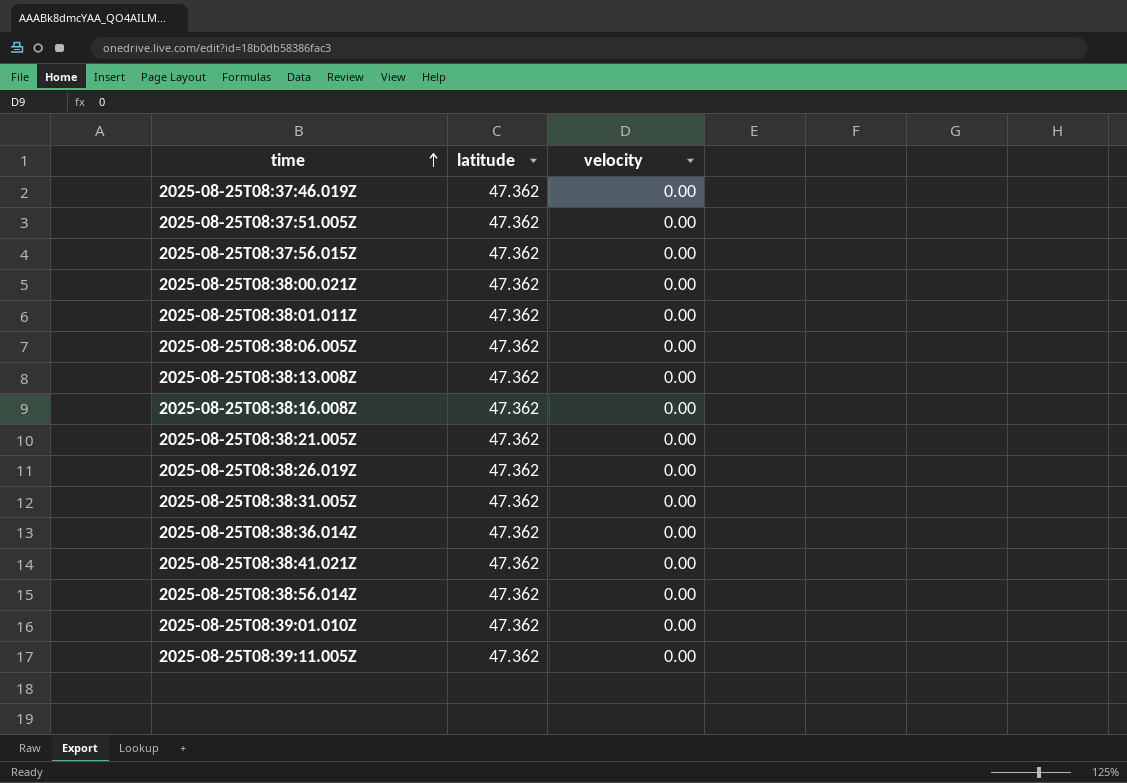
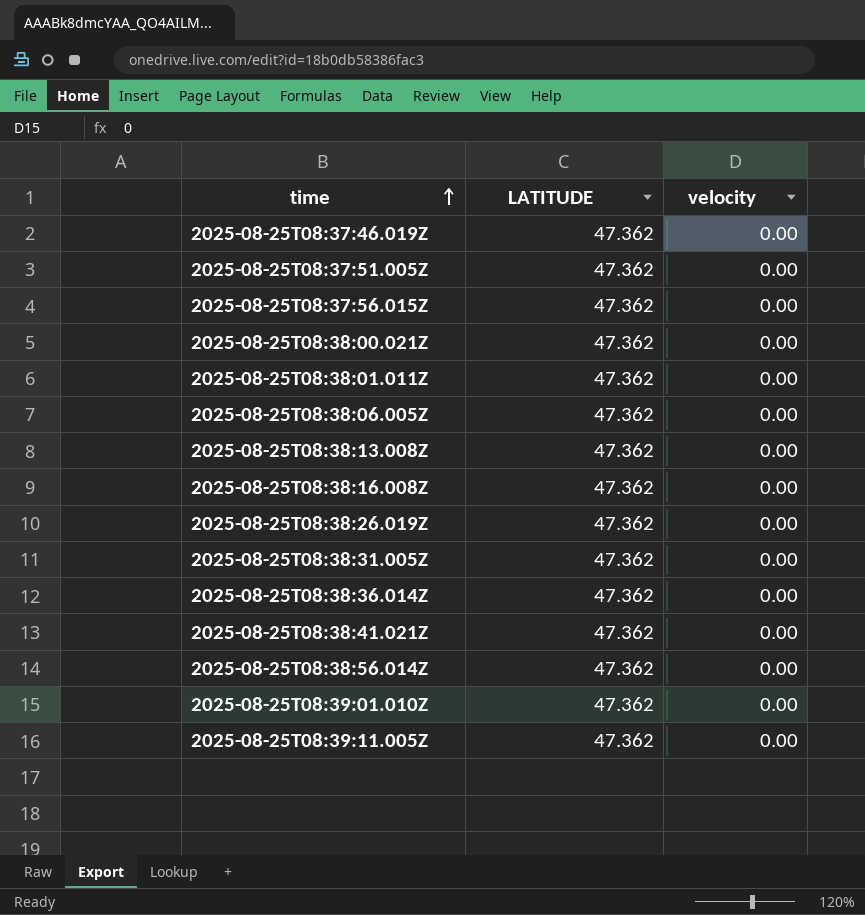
column name: latitude -> LATITUDE
row 2025-08-25T08:38:21.005Z: 47.362 | 0.00 -> none

